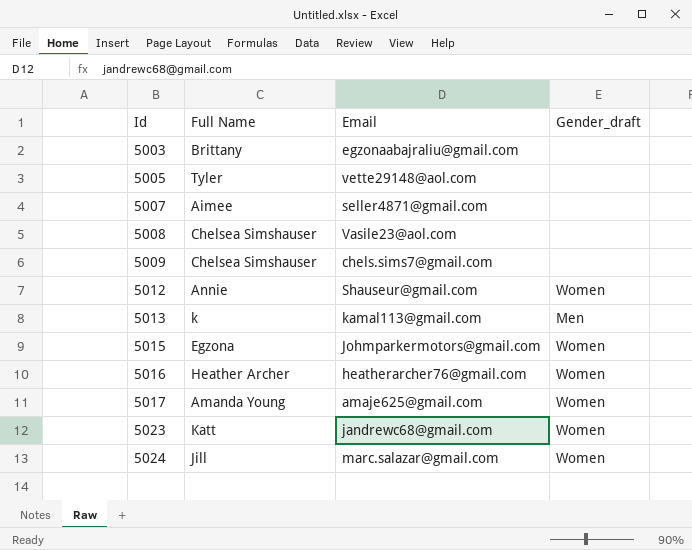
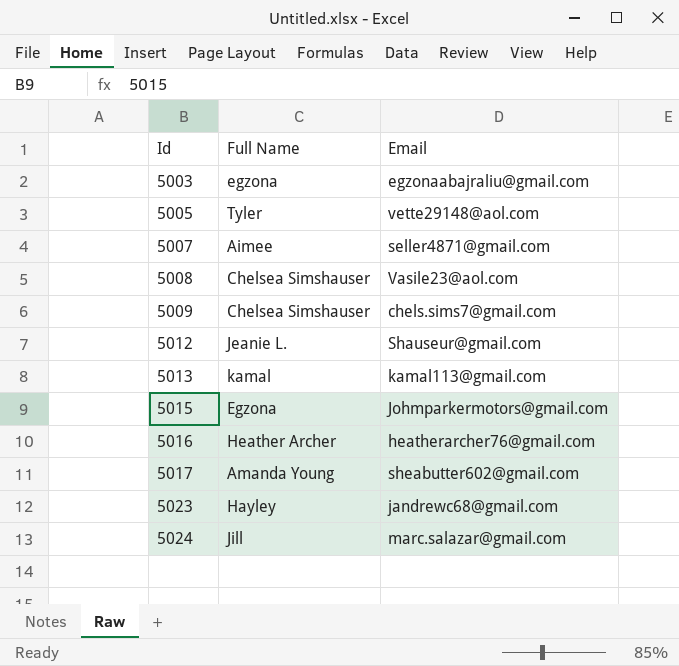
column Gender_draft | position: 4 -> none
5003 | Full Name: Brittany -> egzona
5012 | Full Name: Annie -> Jeanie L.
5013 | Full Name: k -> kamal
5017 | Email: amaje625@gmail.com -> sheabutter602@gmail.com
5023 | Full Name: Katt -> Hayley

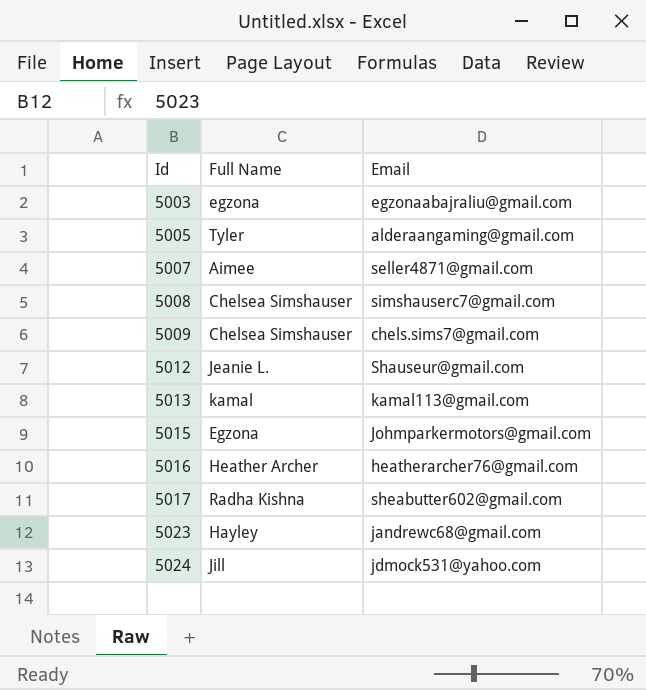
5005 | Email: vette29148@aol.com -> alderaangaming@gmail.com
5008 | Email: Vasile23@aol.com -> simshauserc7@gmail.com
5017 | Full Name: Amanda Young -> Radha Kishna
5024 | Email: marc.salazar@gmail.com -> jdmock531@yahoo.com

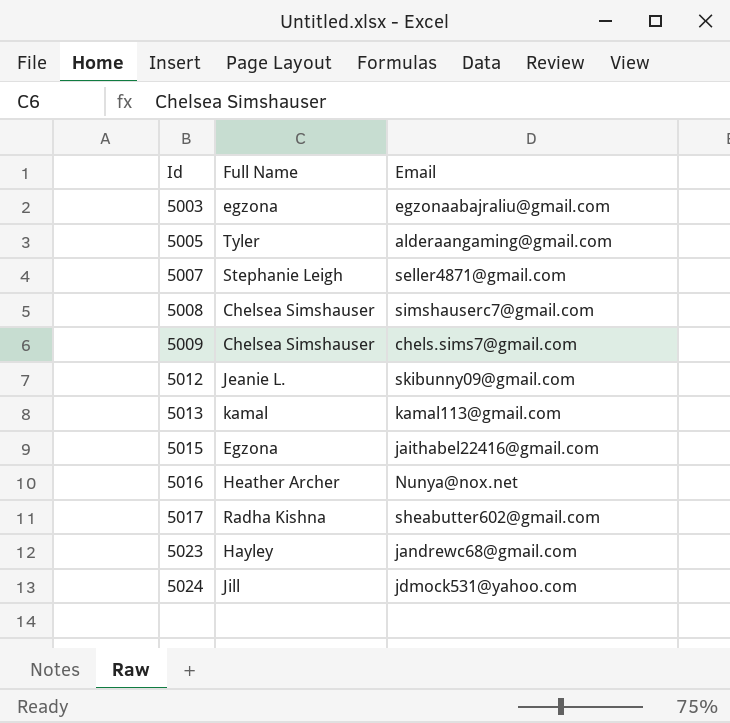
5007 | Full Name: Aimee -> Stephanie Leigh
5012 | Email: Shauseur@gmail.com -> skibunny09@gmail.com
5015 | Email: Johmparkermotors@gmail.com -> jaithabel22416@gmail.com
5016 | Email: heatherarcher76@gmail.com -> Nunya@nox.net

